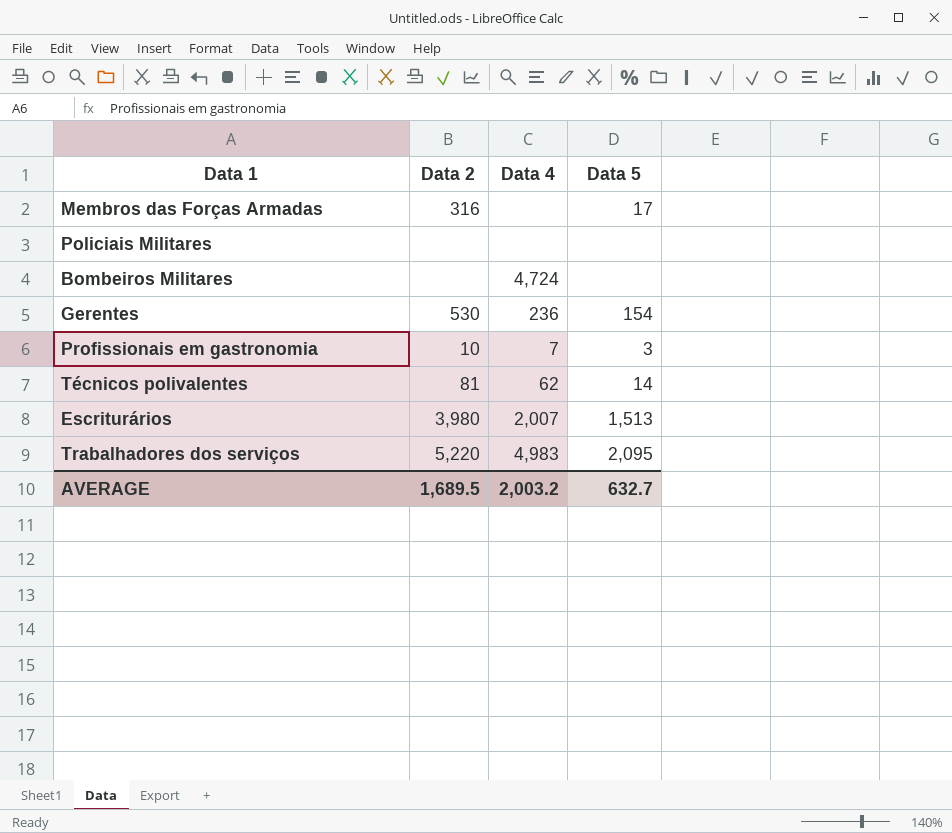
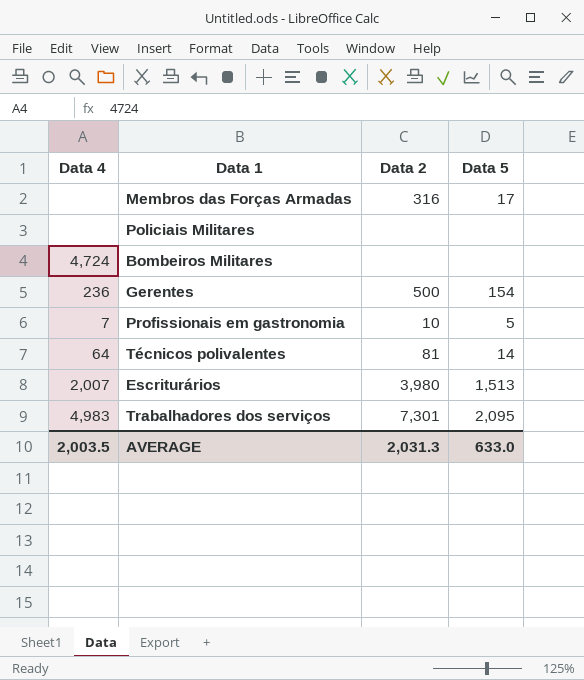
column Data 4 | position: 3 -> 1
Gerentes | Data 2: 530 -> 500
Profissionais em gastronomia | Data 5: 3 -> 5
Técnicos polivalentes | Data 4: 62 -> 64
Trabalhadores dos serviços | Data 2: 5,220 -> 7,301
AVERAGE | Data 4: 2,003.2 -> 2,003.5
AVERAGE | Data 2: 1,689.5 -> 2,031.3
AVERAGE | Data 5: 632.7 -> 633.0

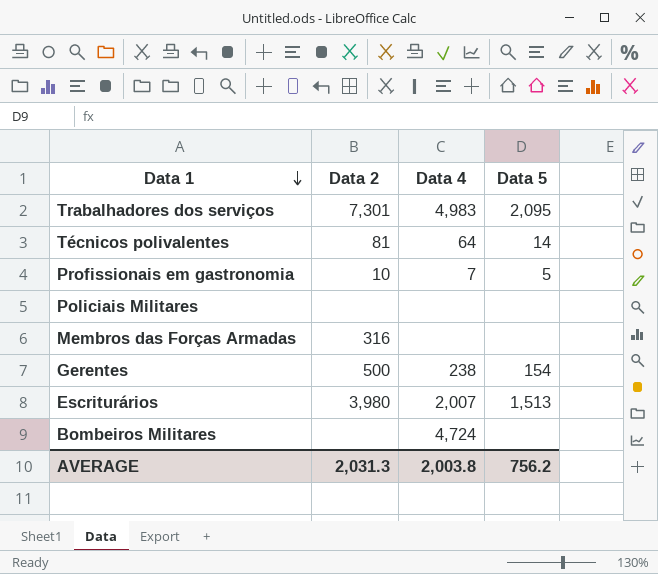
row order: none -> Data 1 descending
column Data 4 | position: 1 -> 3
Membros das Forças Armadas | Data 5: 17 -> none
Gerentes | Data 4: 236 -> 238
AVERAGE | Data 4: 2,003.5 -> 2,003.8
AVERAGE | Data 5: 633.0 -> 756.2

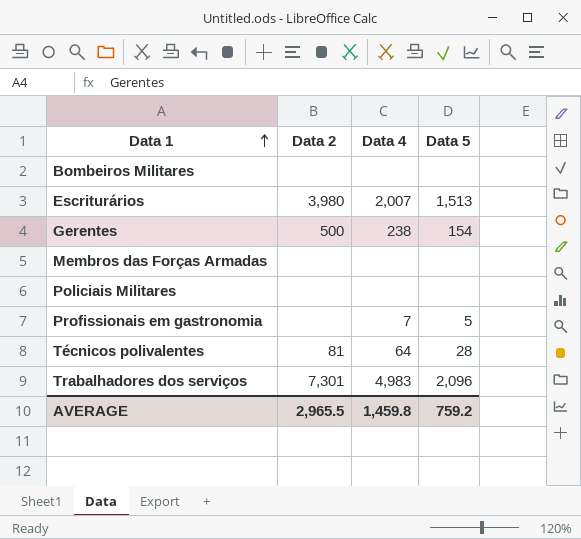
row order: Data 1 descending -> Data 1 ascending
Bombeiros Militares | Data 4: 4,724 -> none
Membros das Forças Armadas | Data 2: 316 -> none
Profissionais em gastronomia | Data 2: 10 -> none
Técnicos polivalentes | Data 5: 14 -> 28
Trabalhadores dos serviços | Data 5: 2,095 -> 2,096
AVERAGE | Data 2: 2,031.3 -> 2,965.5
AVERAGE | Data 4: 2,003.8 -> 1,459.8
AVERAGE | Data 5: 756.2 -> 759.2

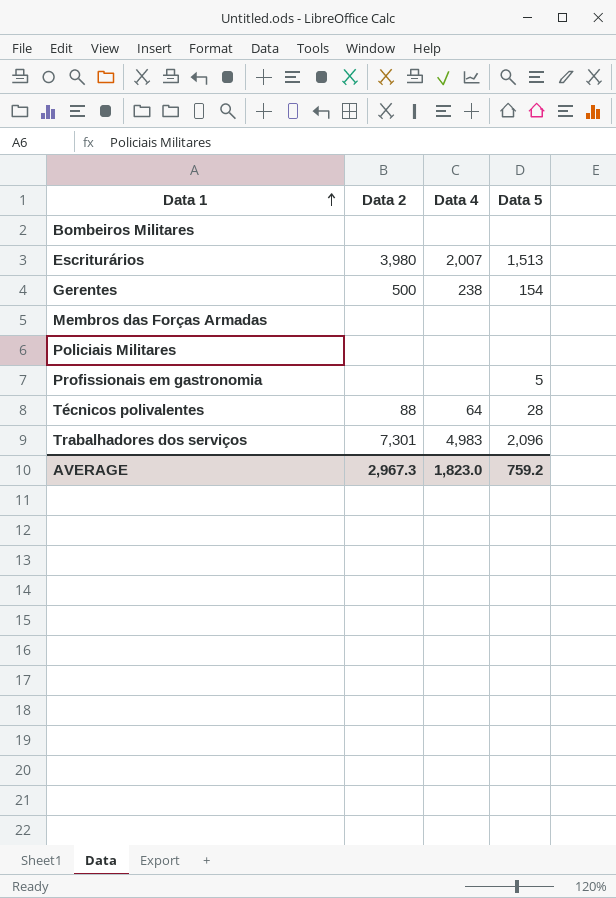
Profissionais em gastronomia | Data 4: 7 -> none
Técnicos polivalentes | Data 2: 81 -> 88
AVERAGE | Data 2: 2,965.5 -> 2,967.3
AVERAGE | Data 4: 1,459.8 -> 1,823.0

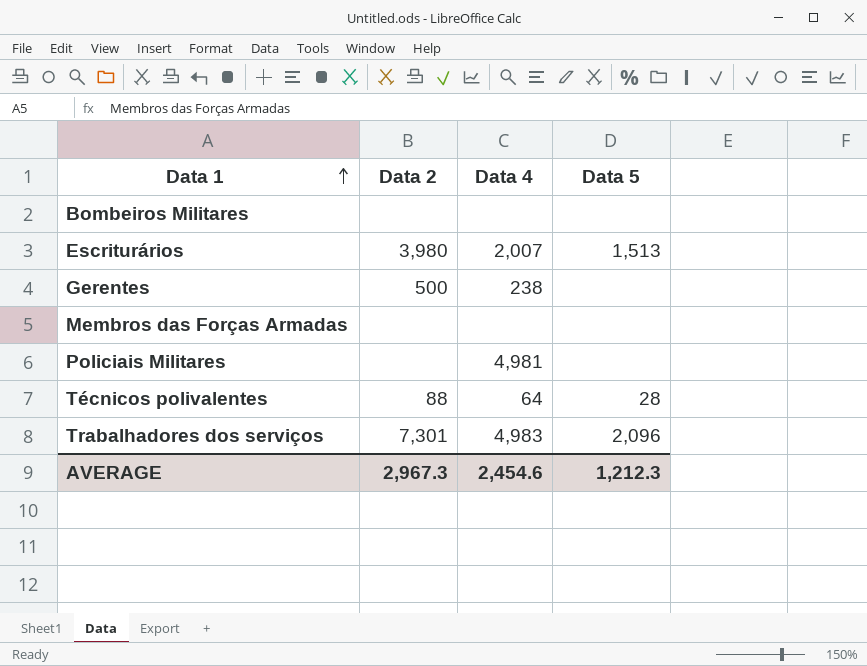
row Profissionais em gastronomia: none | none | 5 -> none
Gerentes | Data 5: 154 -> none
Policiais Militares | Data 4: none -> 4,981
AVERAGE | Data 4: 1,823.0 -> 2,454.6
AVERAGE | Data 5: 759.2 -> 1,212.3

